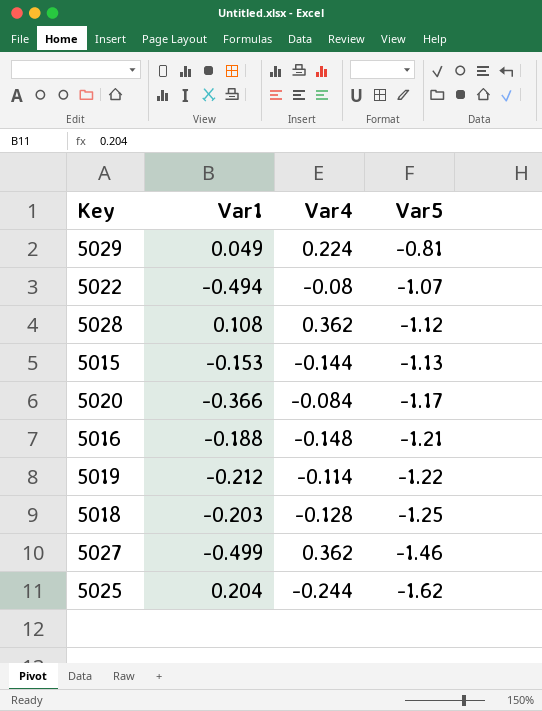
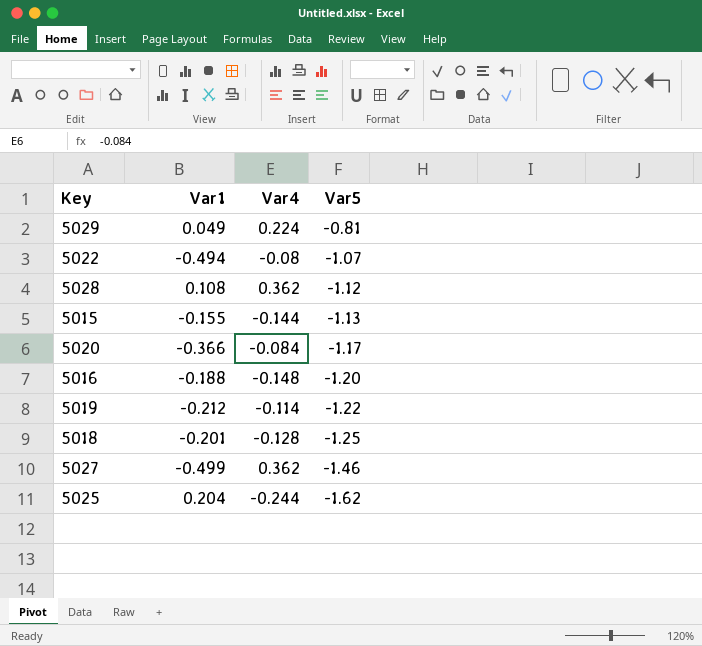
5015 | Var1: -0.153 -> -0.155
5016 | Var5: -1.21 -> -1.20
5018 | Var1: -0.203 -> -0.201

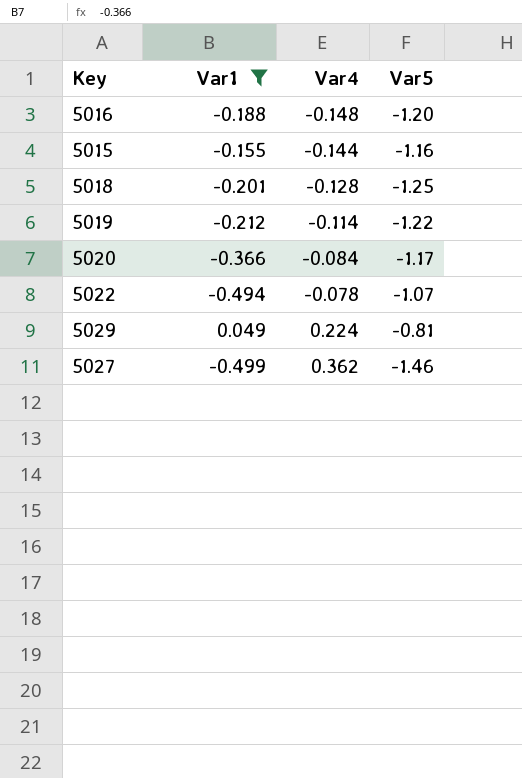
filter: none -> Var1 <= 0.049
row order: Var5 descending -> Var4 ascending
5015 | Var5: -1.13 -> -1.16
5022 | Var4: -0.08 -> -0.078

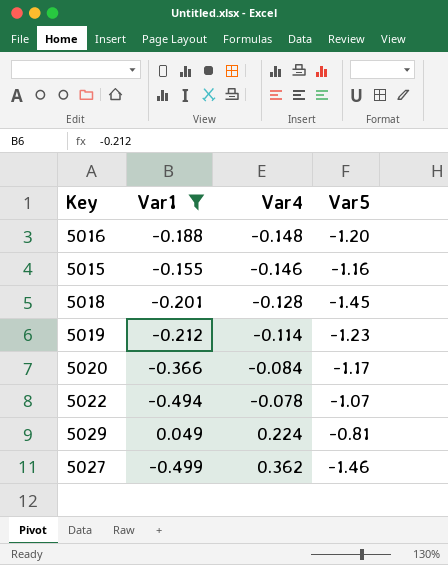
5015 | Var4: -0.144 -> -0.146
5018 | Var5: -1.25 -> -1.45
5019 | Var5: -1.22 -> -1.23

